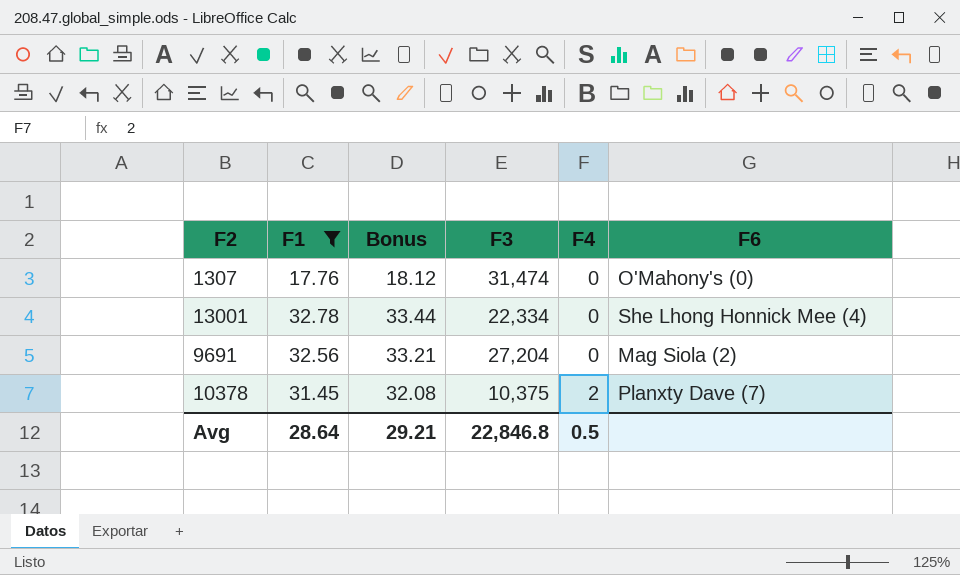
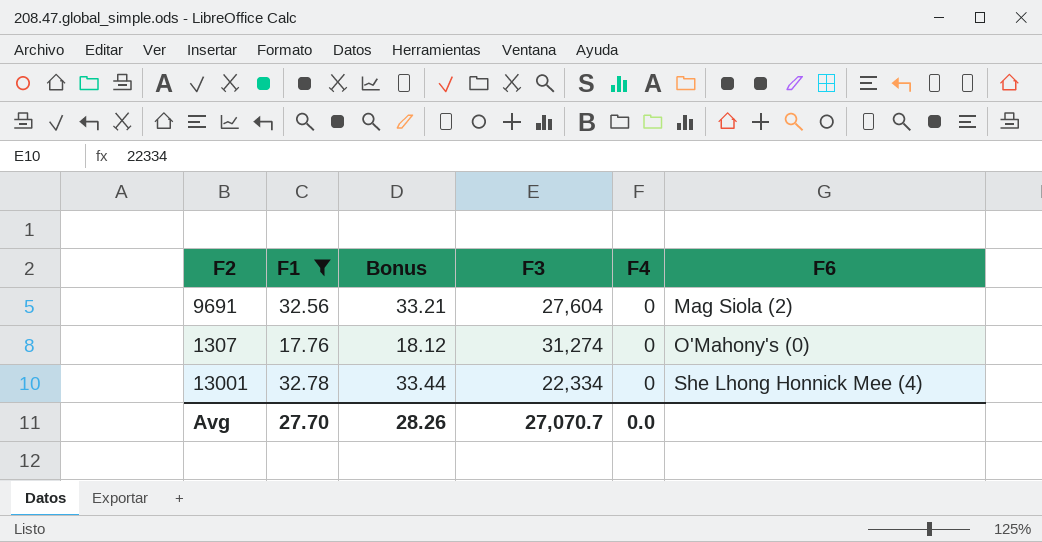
row order: F4 ascending -> F6 ascending
row 10378: 31.45 | 32.08 | 10,375 | 2 | Planxty Dave (7) -> none
9691 | F3: 27,204 -> 27,604
1307 | F3: 31,474 -> 31,274
Avg | F1: 28.64 -> 27.70
Avg | Bonus: 29.21 -> 28.26
Avg | F3: 22,846.8 -> 27,070.7
Avg | F4: 0.5 -> 0.0

